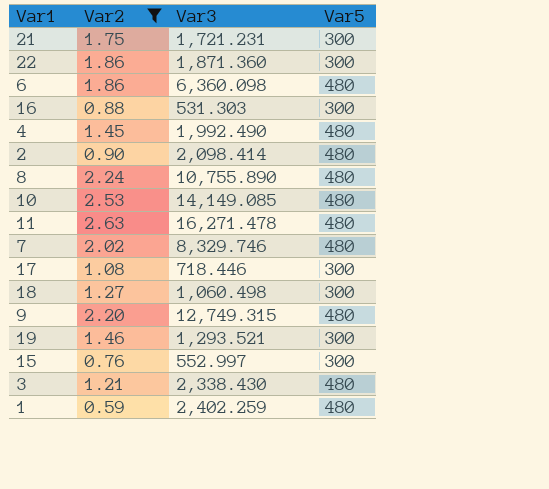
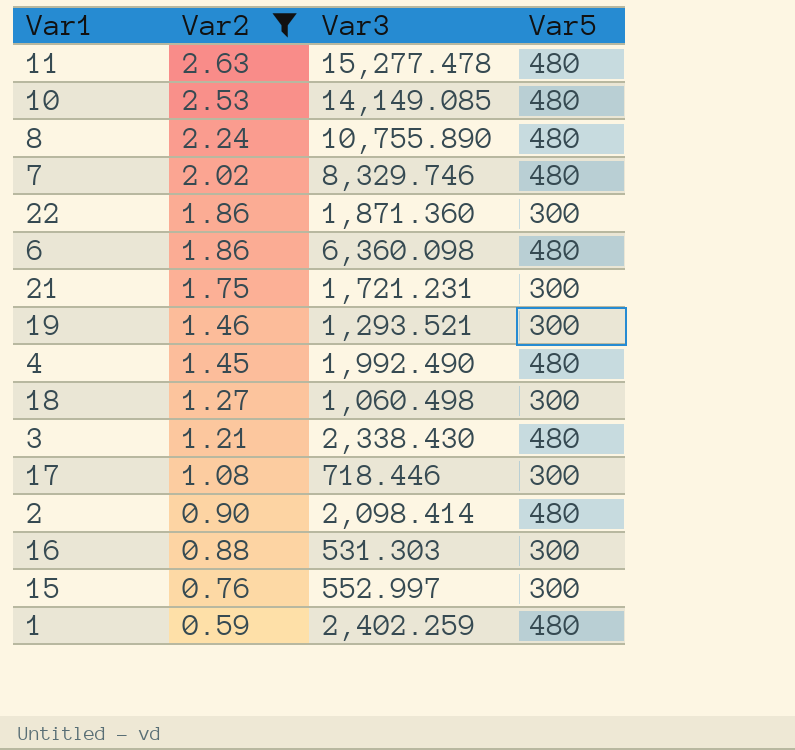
row order: none -> Var2 descending
row 9: 2.20 | 12,749.315 | 480 -> none
11 | Var3: 16,271.478 -> 15,277.478

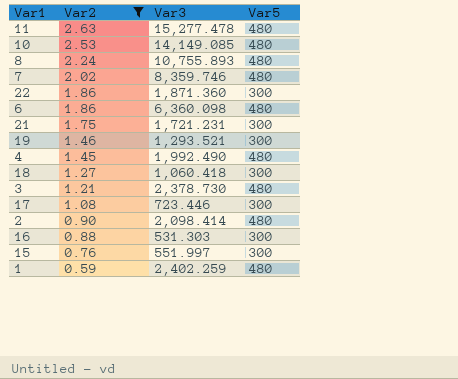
8 | Var3: 10,755.890 -> 10,755.893
7 | Var3: 8,329.746 -> 8,359.746
18 | Var3: 1,060.498 -> 1,060.418
3 | Var3: 2,338.430 -> 2,378.730
17 | Var3: 718.446 -> 723.446
15 | Var3: 552.997 -> 551.997

